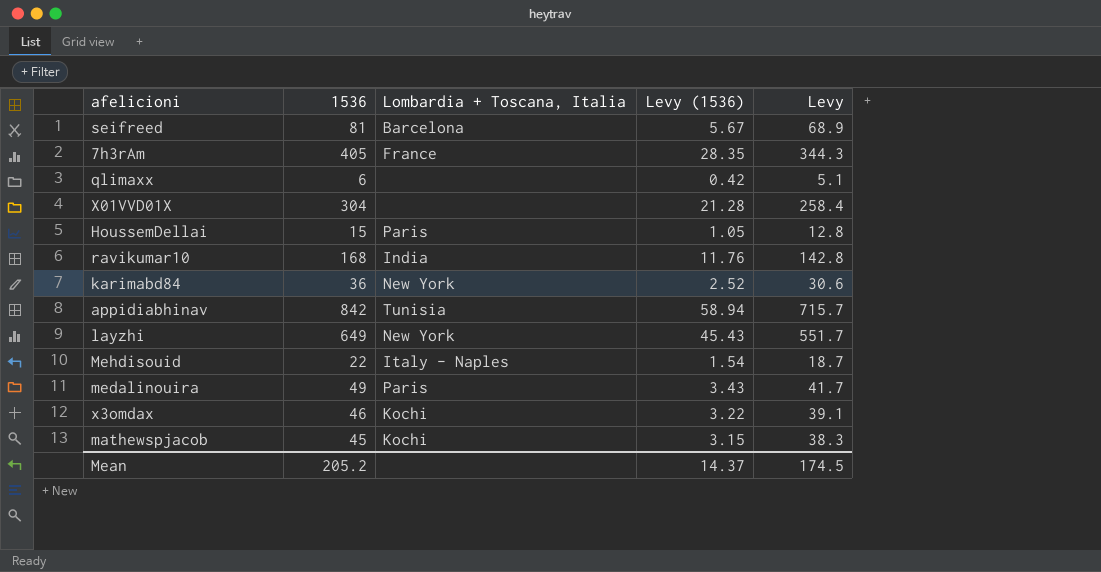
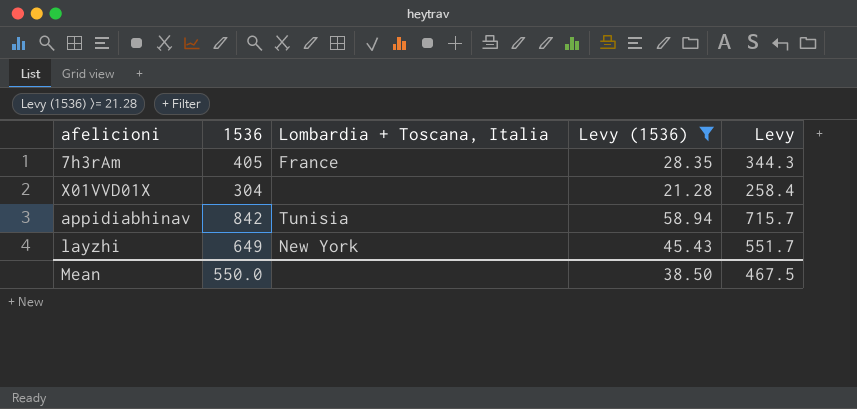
filter: none -> Levy (1536) >= 21.28
Mean | 1536: 205.2 -> 550.0
Mean | Levy (1536): 14.37 -> 38.50
Mean | Levy: 174.5 -> 467.5

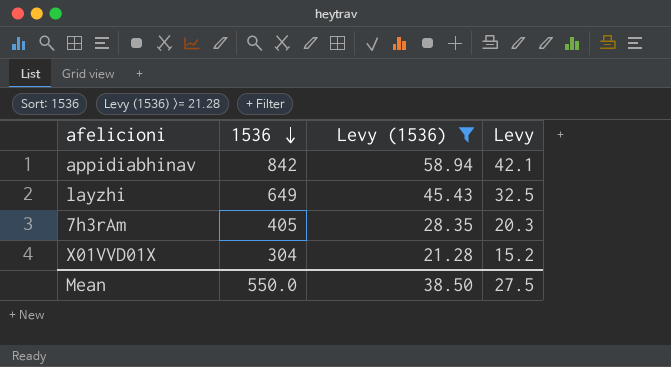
row order: none -> 1536 descending
column Lombardia + Toscana, Italia | position: 3 -> none
column Levy | formula: [1536] * 0.85 -> [1536] * 0.05
Mean | Levy: 467.5 -> 27.5

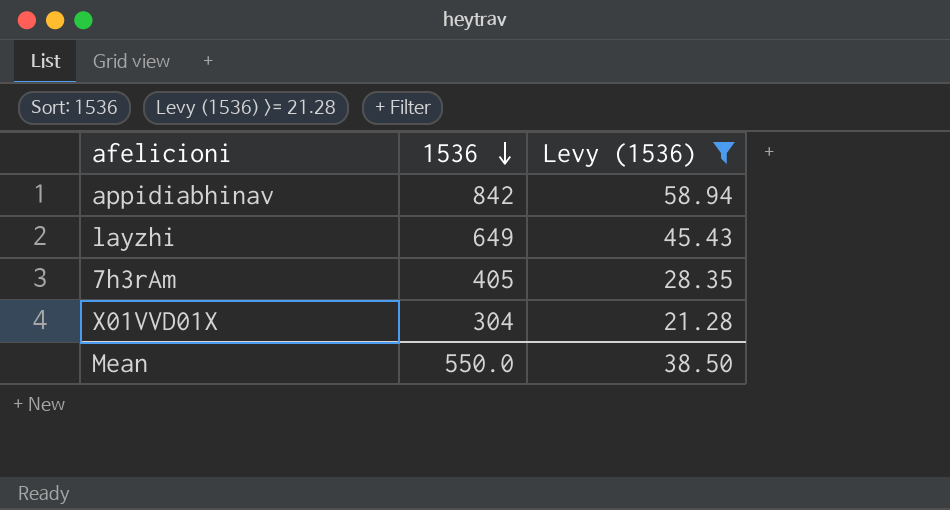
column Levy | formula: [1536] * 0.05 -> none

